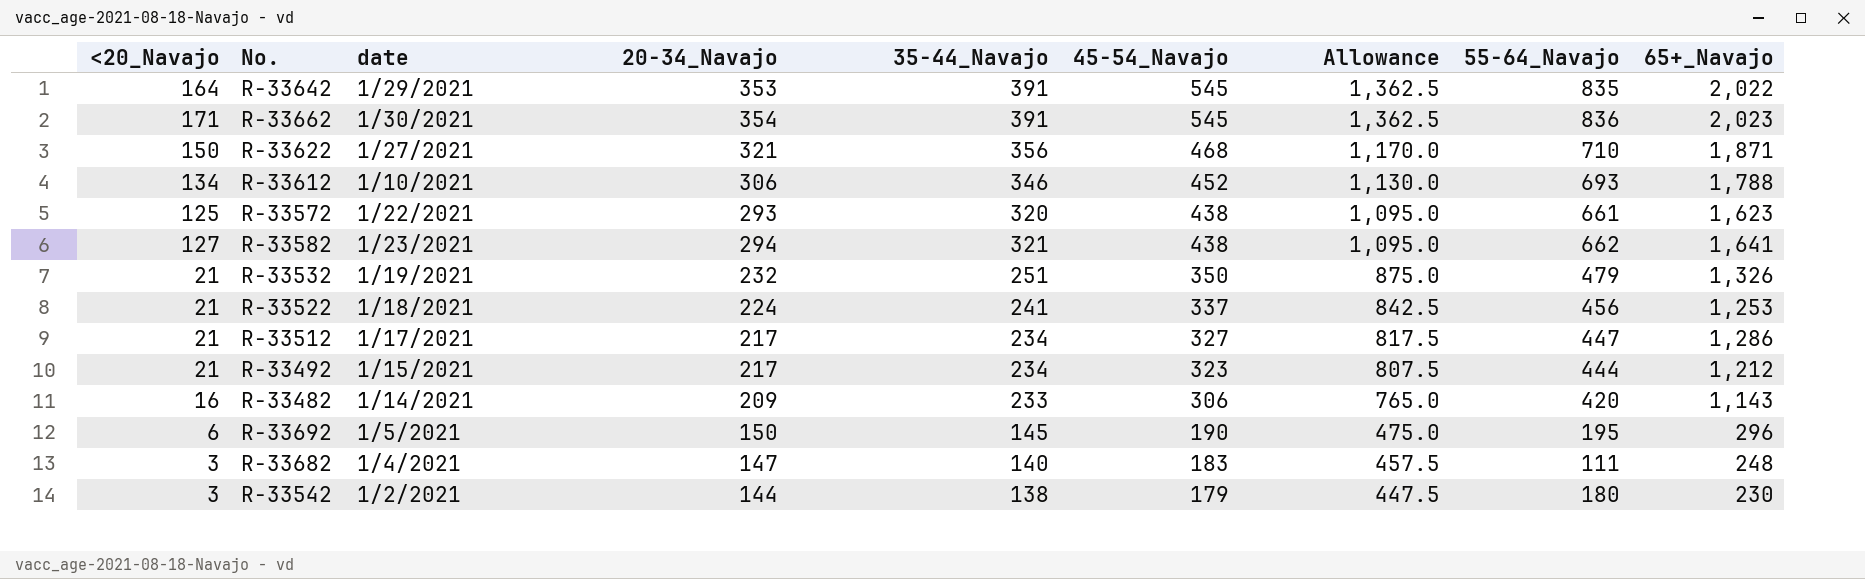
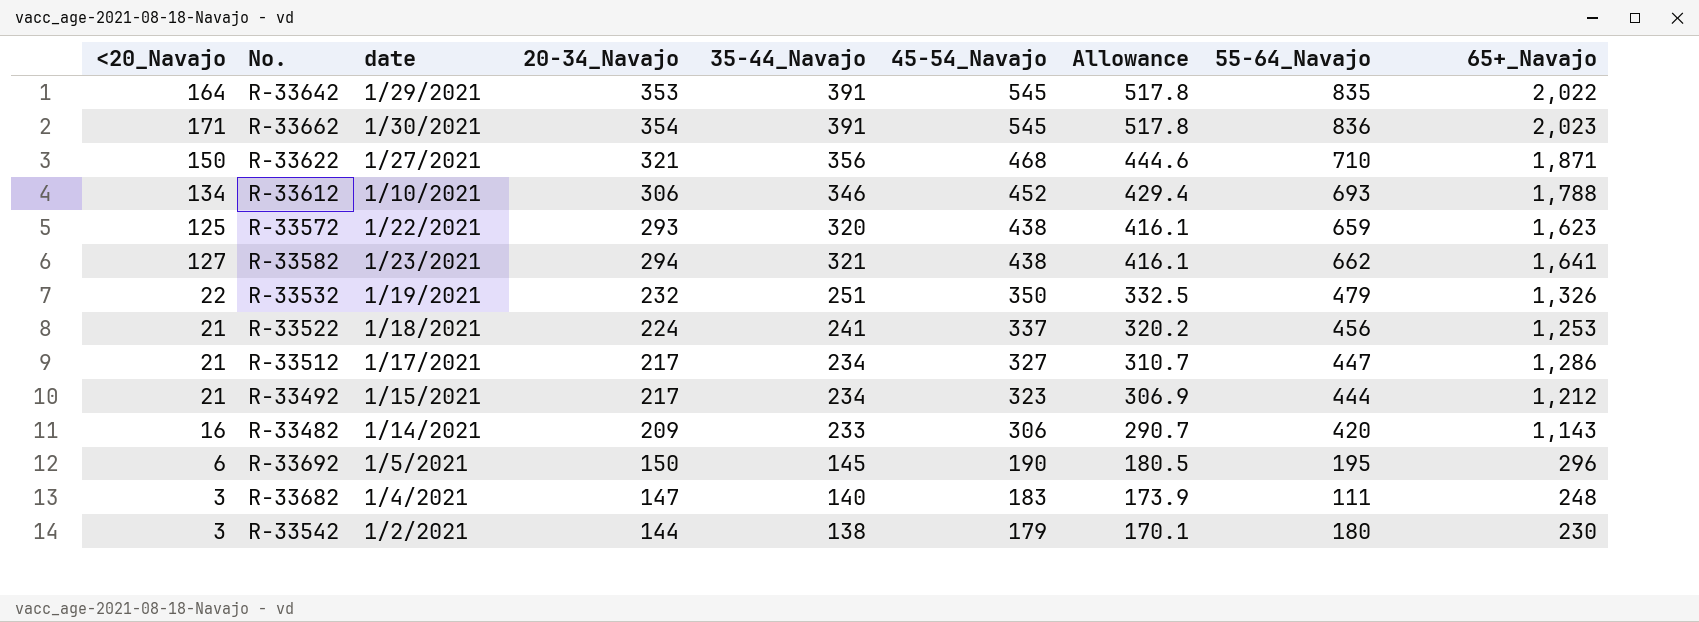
column Allowance | formula: [45-54_Navajo] * 2.5 -> [45-54_Navajo] * 0.95
R-33572 | 55-64_Navajo: 661 -> 659
R-33532 | <20_Navajo: 21 -> 22

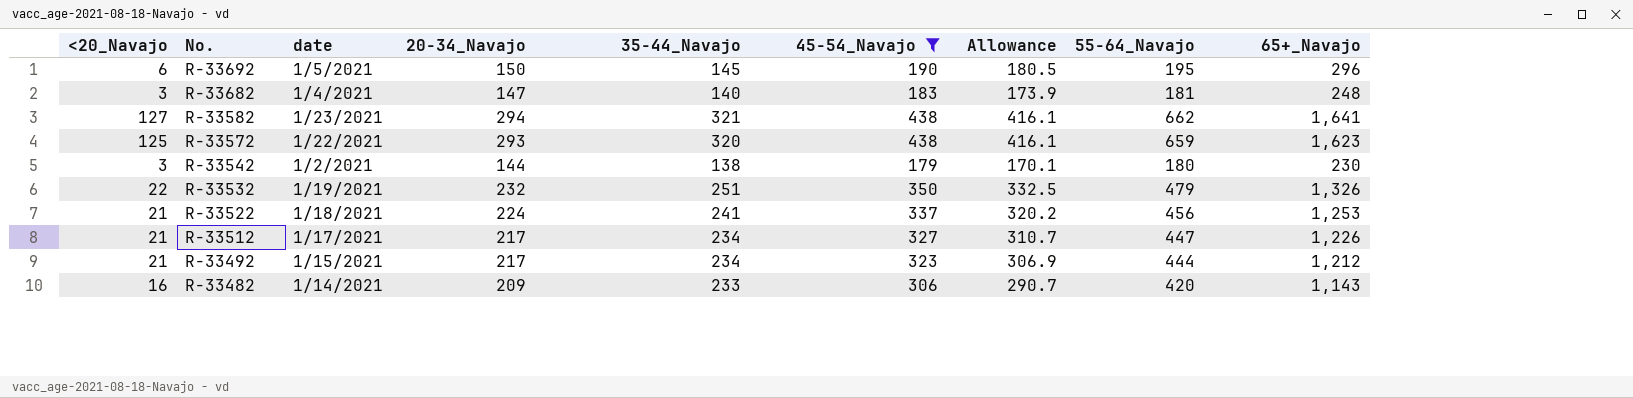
filter: none -> 45-54_Navajo <= 438
row order: 45-54_Navajo descending -> No. descending
R-33682 | 55-64_Navajo: 111 -> 181
R-33512 | 65+_Navajo: 1,286 -> 1,226

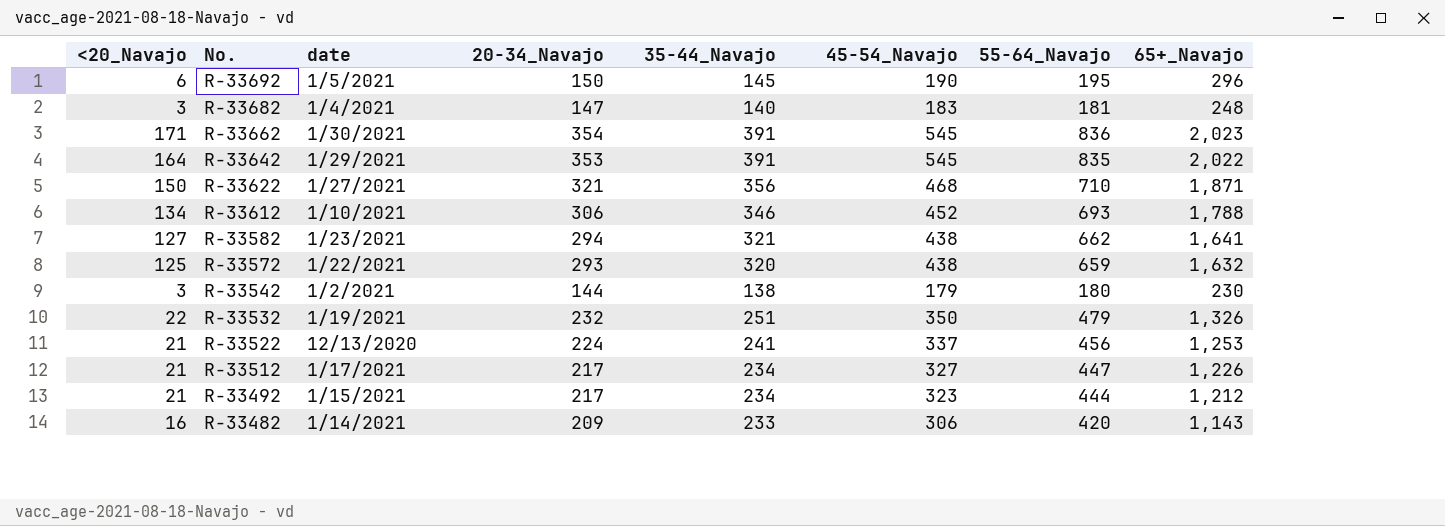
filter: 45-54_Navajo <= 438 -> none
column Allowance | formula: [45-54_Navajo] * 0.95 -> none
R-33572 | 65+_Navajo: 1,623 -> 1,632
R-33522 | date: 1/18/2021 -> 12/13/2020

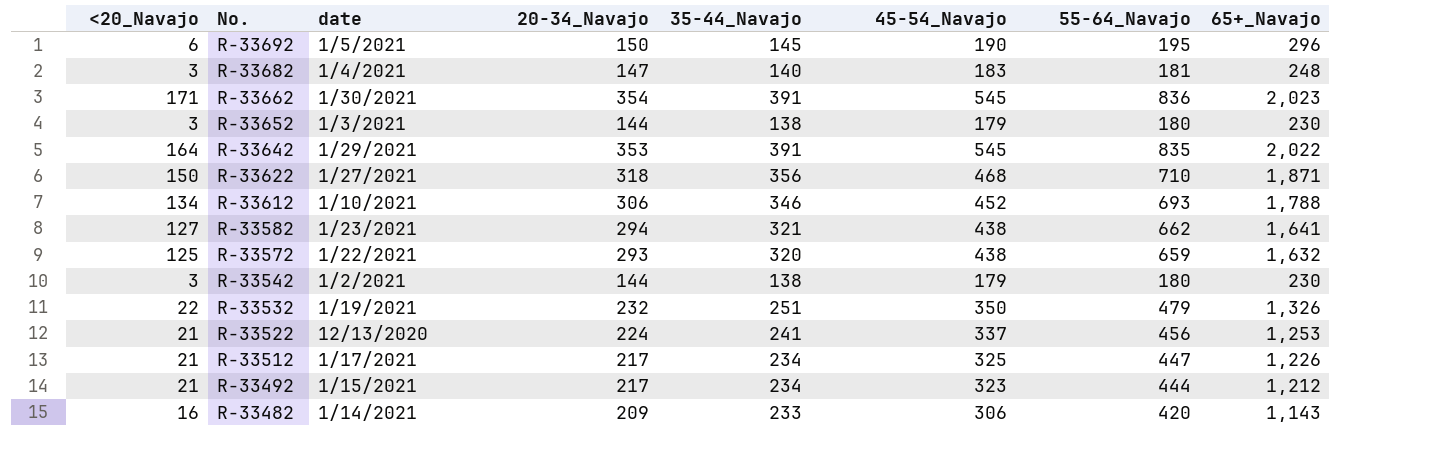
row R-33652: none -> 3 | 1/3/2021 | 144 | 138 | 179 | 180 | 230
R-33622 | 20-34_Navajo: 321 -> 318
R-33512 | 45-54_Navajo: 327 -> 325

